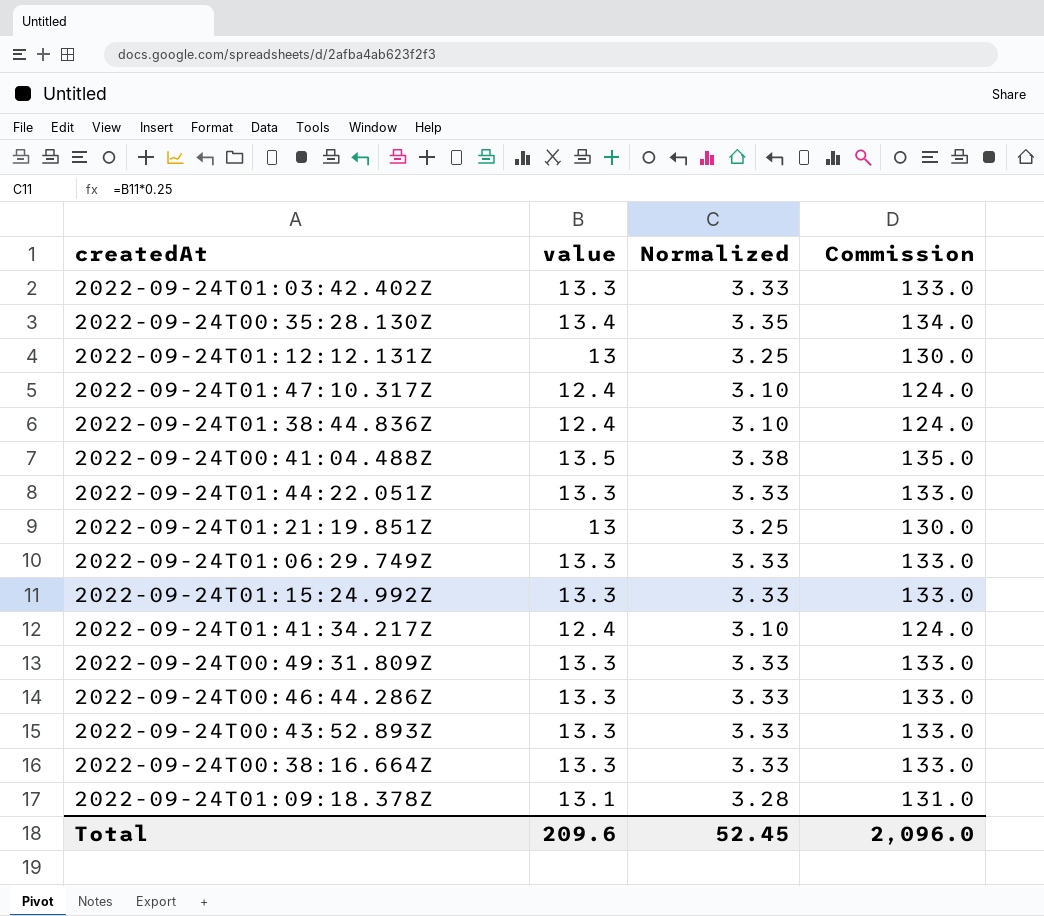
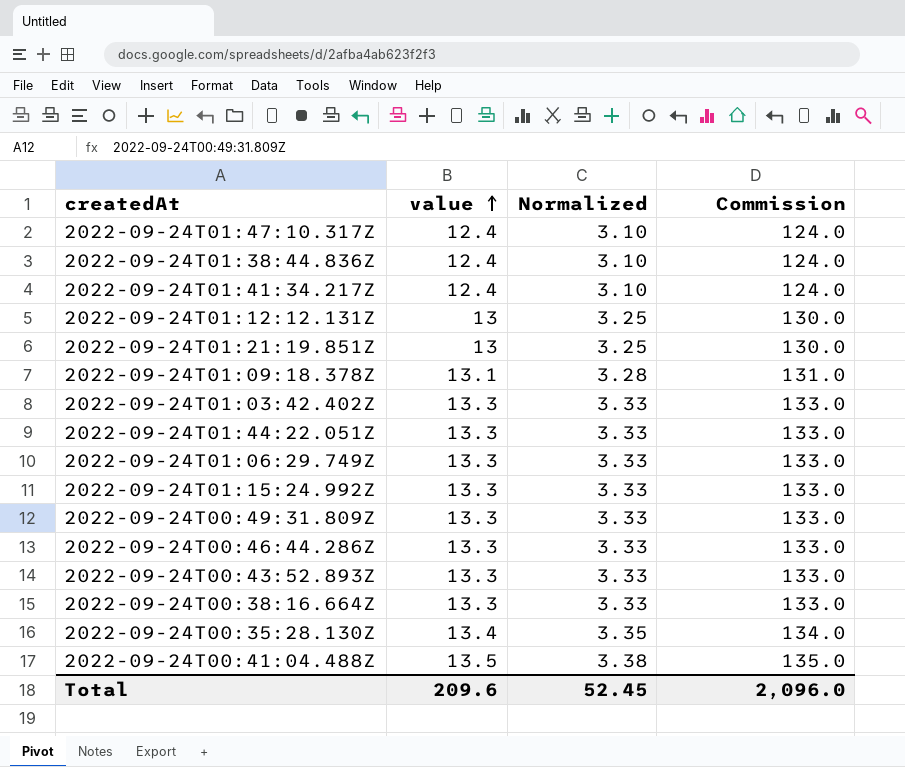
row order: none -> value ascending

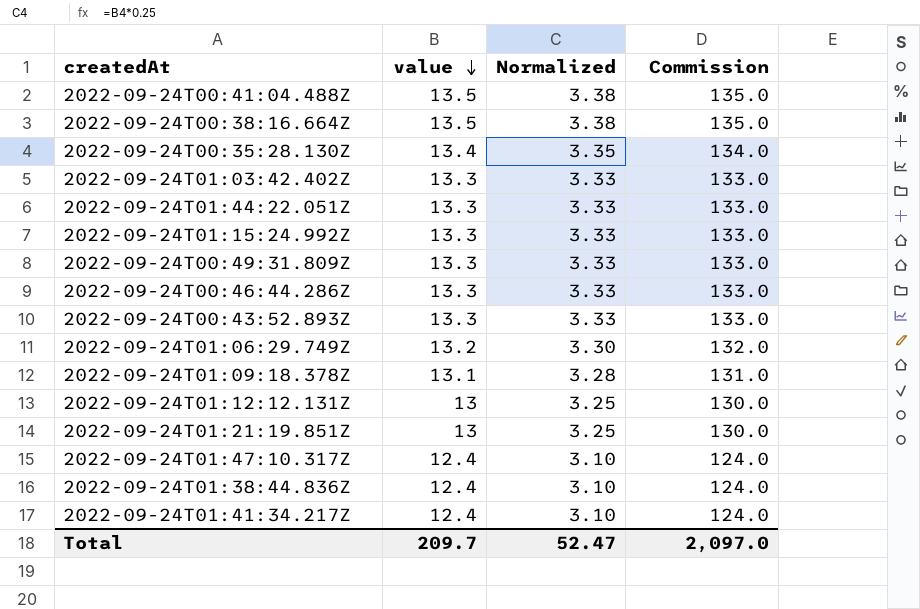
row order: value ascending -> value descending
2022-09-24T00:38:16.664Z | value: 13.3 -> 13.5
2022-09-24T00:38:16.664Z | Normalized: 3.33 -> 3.38
2022-09-24T00:38:16.664Z | Commission: 133.0 -> 135.0
2022-09-24T01:06:29.749Z | value: 13.3 -> 13.2
2022-09-24T01:06:29.749Z | Normalized: 3.33 -> 3.30
2022-09-24T01:06:29.749Z | Commission: 133.0 -> 132.0
Total | value: 209.6 -> 209.7
Total | Normalized: 52.45 -> 52.47
Total | Commission: 2,096.0 -> 2,097.0

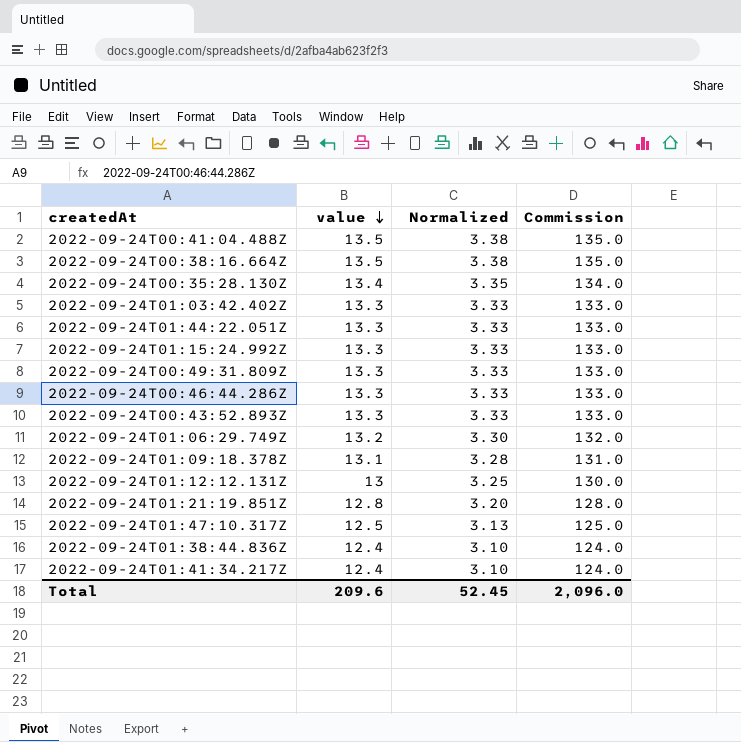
2022-09-24T01:21:19.851Z | value: 13 -> 12.8
2022-09-24T01:21:19.851Z | Normalized: 3.25 -> 3.20
2022-09-24T01:21:19.851Z | Commission: 130.0 -> 128.0
2022-09-24T01:47:10.317Z | value: 12.4 -> 12.5
2022-09-24T01:47:10.317Z | Normalized: 3.10 -> 3.13
2022-09-24T01:47:10.317Z | Commission: 124.0 -> 125.0
Total | value: 209.7 -> 209.6
Total | Normalized: 52.47 -> 52.45
Total | Commission: 2,097.0 -> 2,096.0

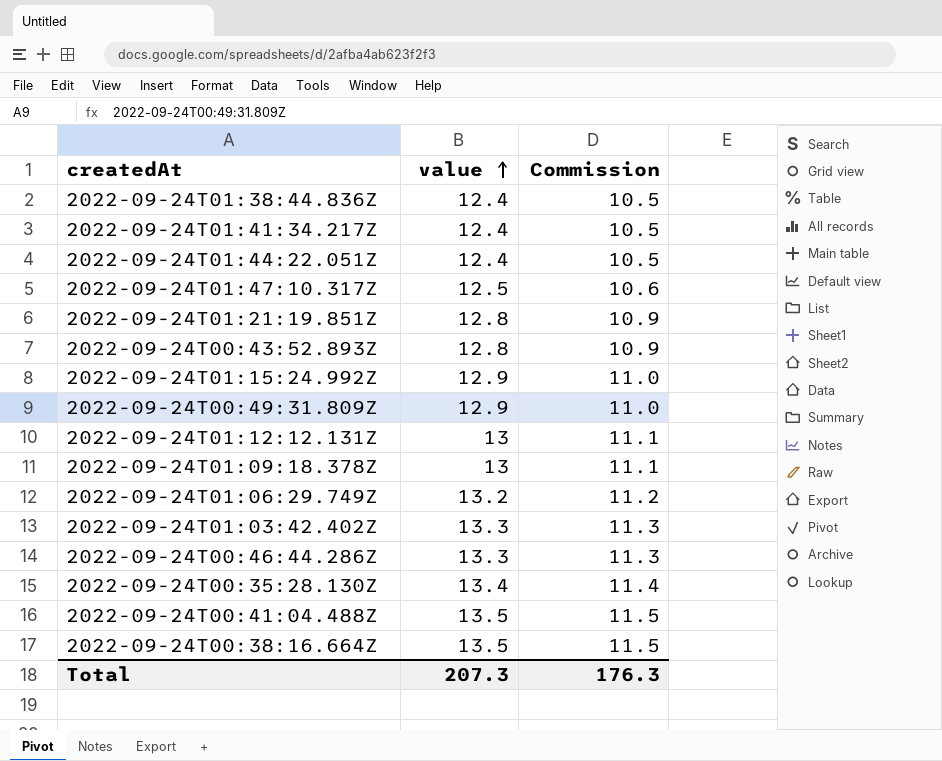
row order: value descending -> value ascending
column Normalized | formula: [value] * 0.25 -> none
column Commission | formula: [value] * 10 -> [value] * 0.85
2022-09-24T01:44:22.051Z | value: 13.3 -> 12.4
2022-09-24T00:43:52.893Z | value: 13.3 -> 12.8
2022-09-24T01:15:24.992Z | value: 13.3 -> 12.9
2022-09-24T00:49:31.809Z | value: 13.3 -> 12.9
2022-09-24T01:09:18.378Z | value: 13.1 -> 13
Total | value: 209.6 -> 207.3
Total | Commission: 2,096.0 -> 176.3

